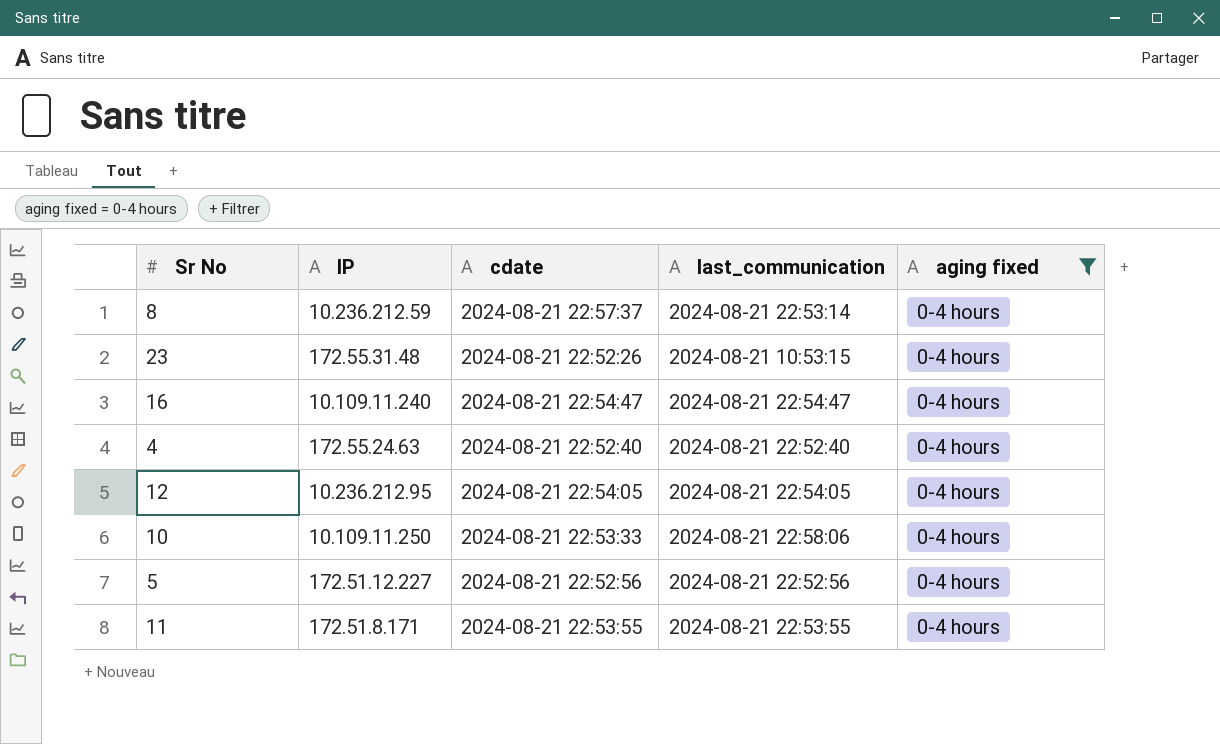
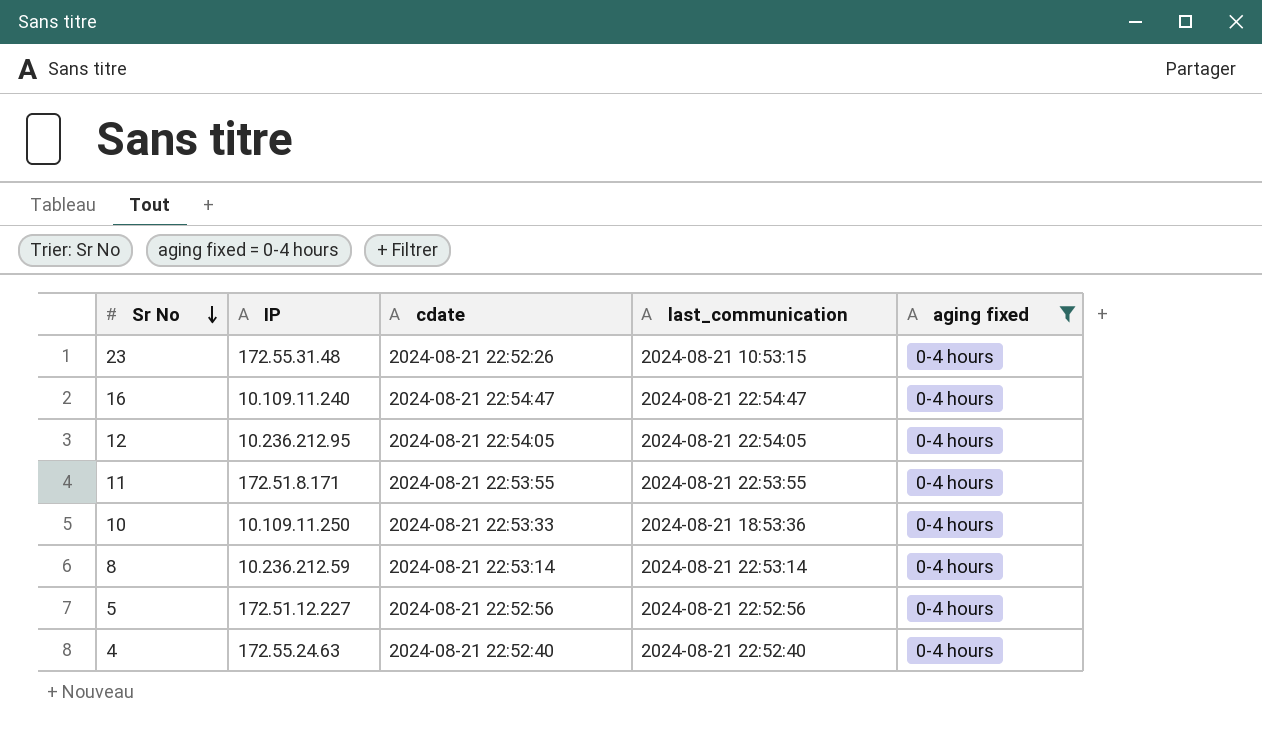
row order: none -> Sr No descending
10 | last_communication: 2024-08-21 22:58:06 -> 2024-08-21 18:53:36
8 | cdate: 2024-08-21 22:57:37 -> 2024-08-21 22:53:14

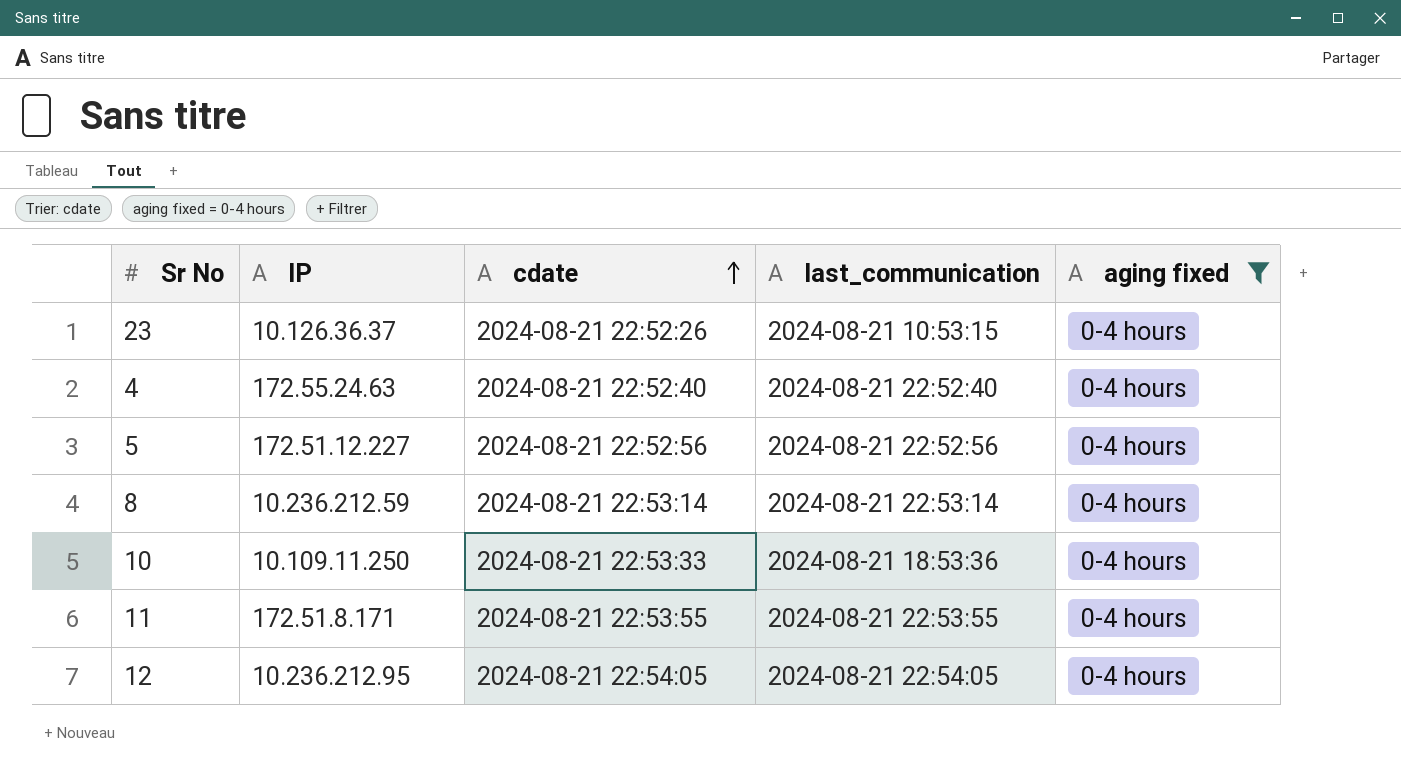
row order: Sr No descending -> cdate ascending
row 16: 10.109.11.240 | 2024-08-21 22:54:47 | 2024-08-21 22:54:47 | 0-4 hours -> none
23 | IP: 172.55.31.48 -> 10.126.36.37

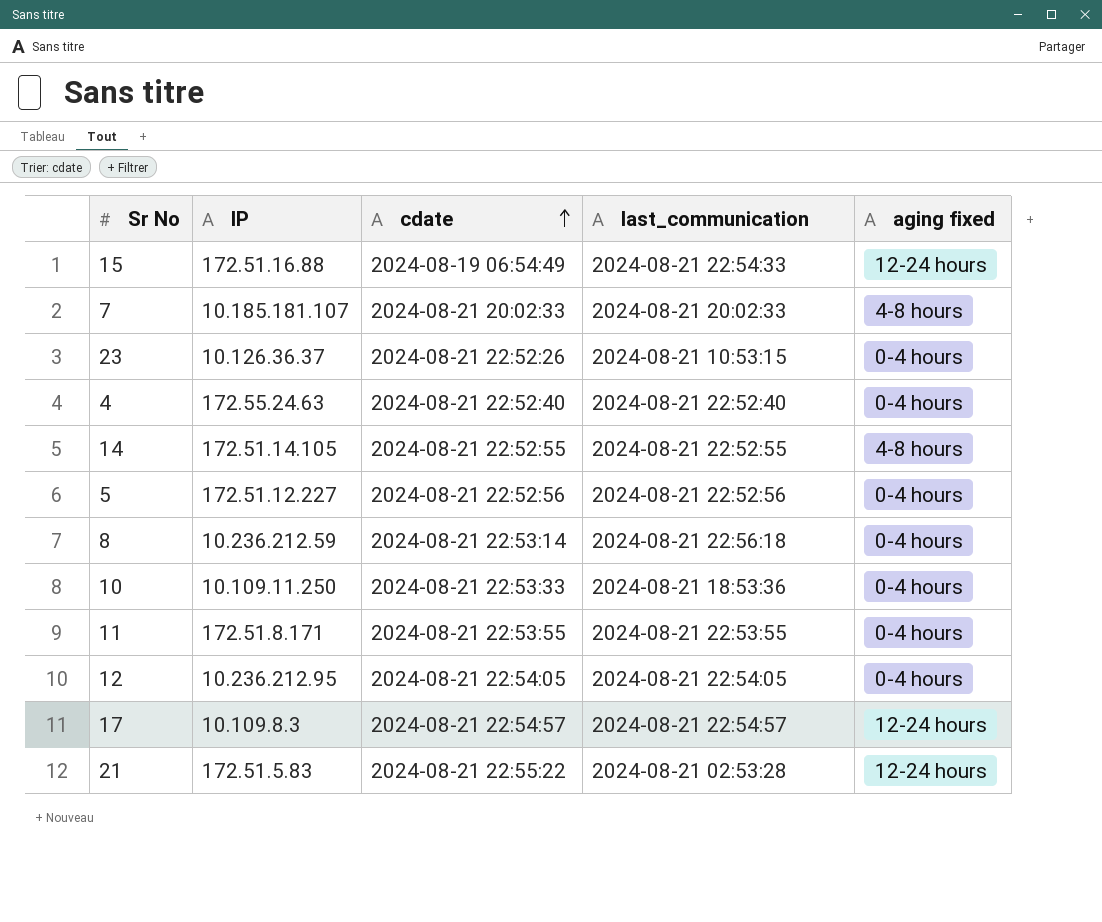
filter: aging fixed = 0-4 hours -> none
8 | last_communication: 2024-08-21 22:53:14 -> 2024-08-21 22:56:18

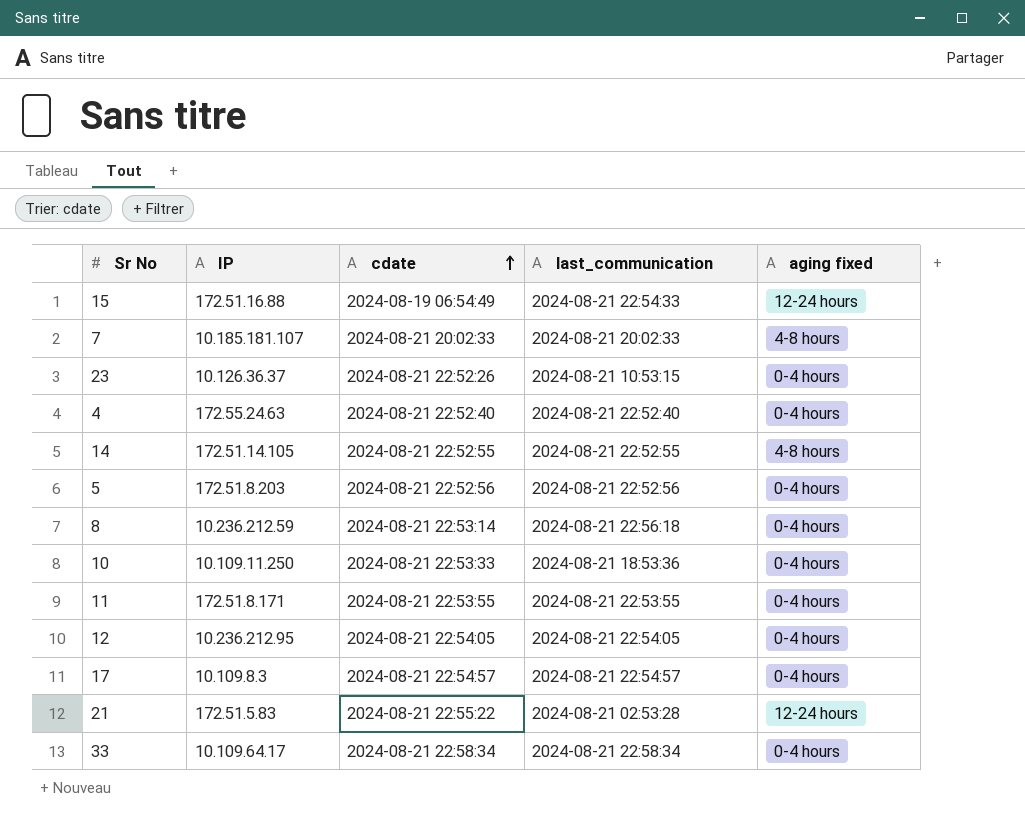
5 | IP: 172.51.12.227 -> 172.51.8.203
17 | aging fixed: 12-24 hours -> 0-4 hours
row 33: none -> 10.109.64.17 | 2024-08-21 22:58:34 | 2024-08-21 22:58:34 | 0-4 hours

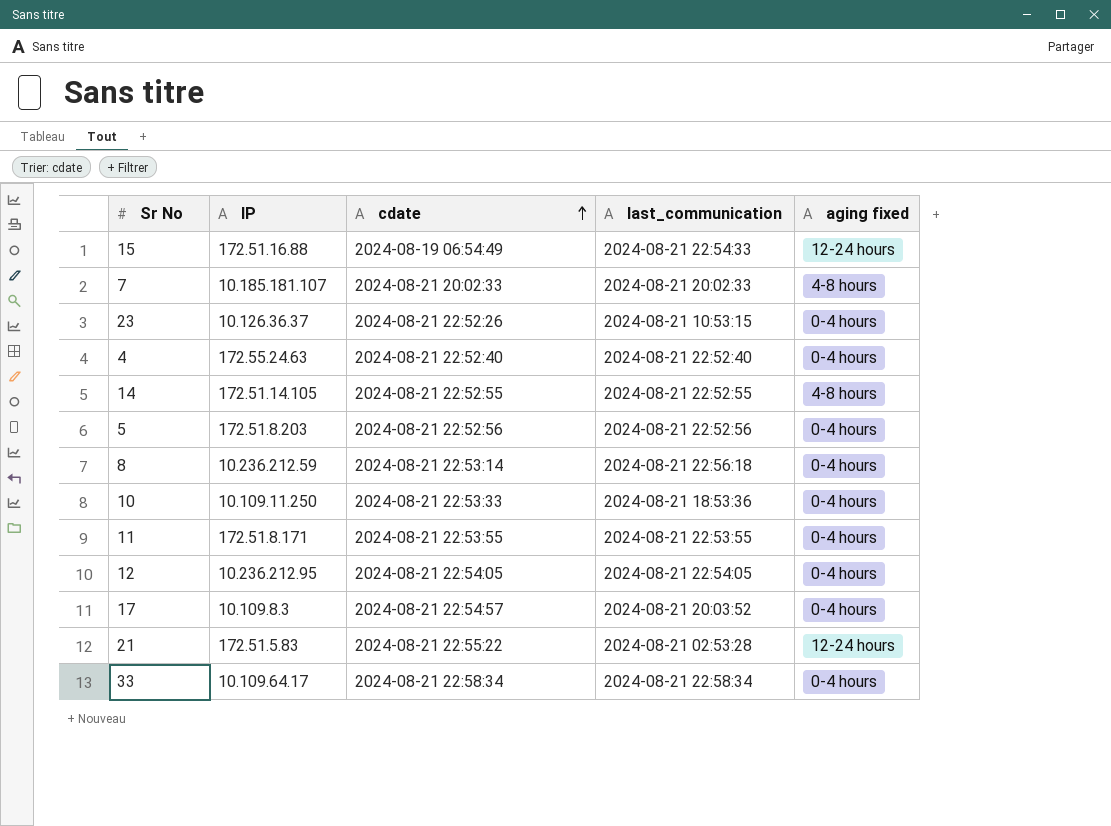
17 | last_communication: 2024-08-21 22:54:57 -> 2024-08-21 20:03:52

